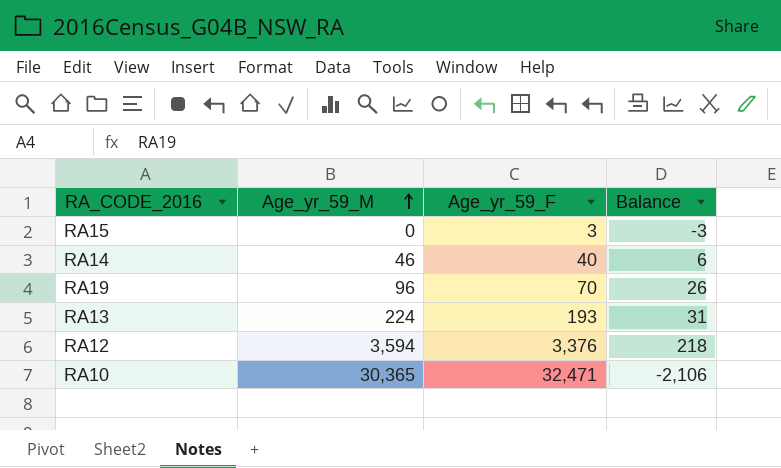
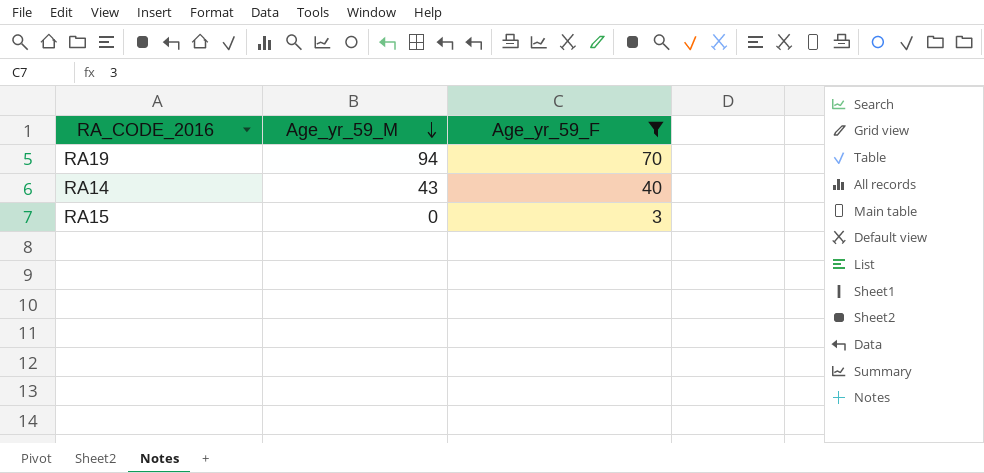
filter: none -> Age_yr_59_F <= 70
row order: Age_yr_59_M ascending -> Age_yr_59_M descending
column Balance | formula: [Age_yr_59_M] - [Age_yr_59_F] -> none
RA19 | Age_yr_59_M: 96 -> 94
RA14 | Age_yr_59_M: 46 -> 43

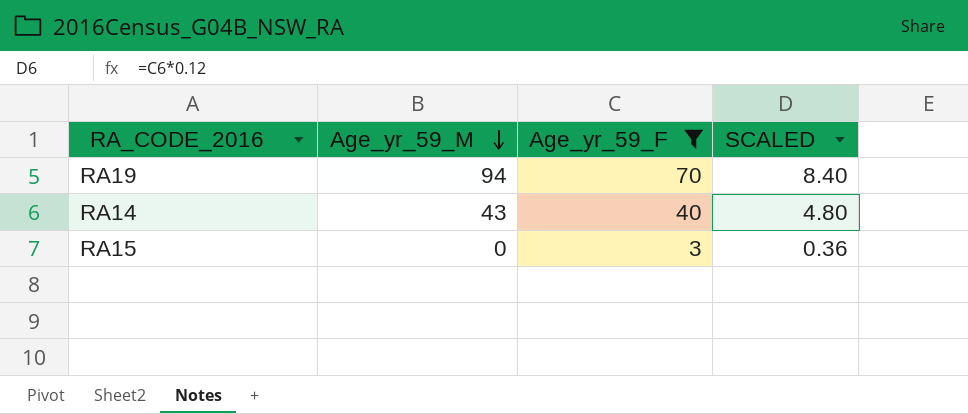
column SCALED | formula: none -> [Age_yr_59_F] * 0.12

